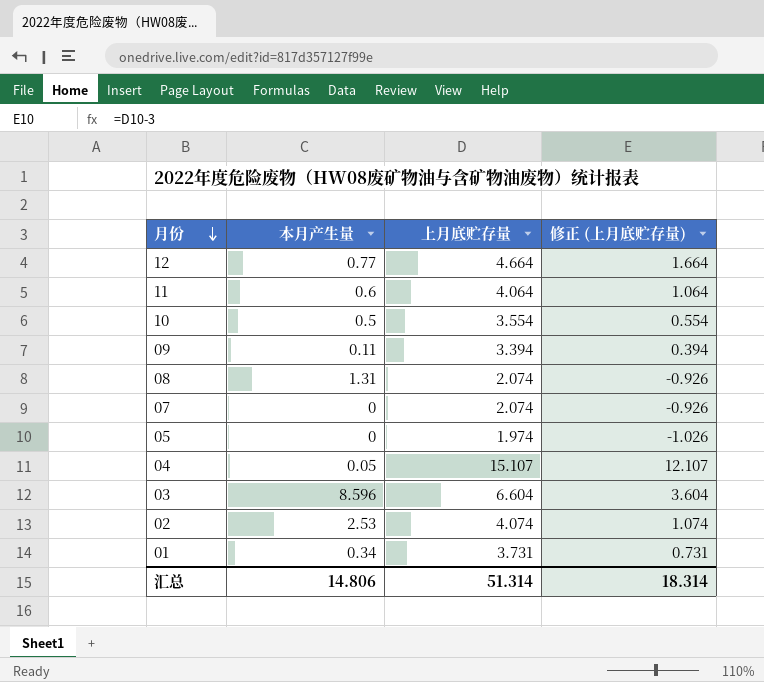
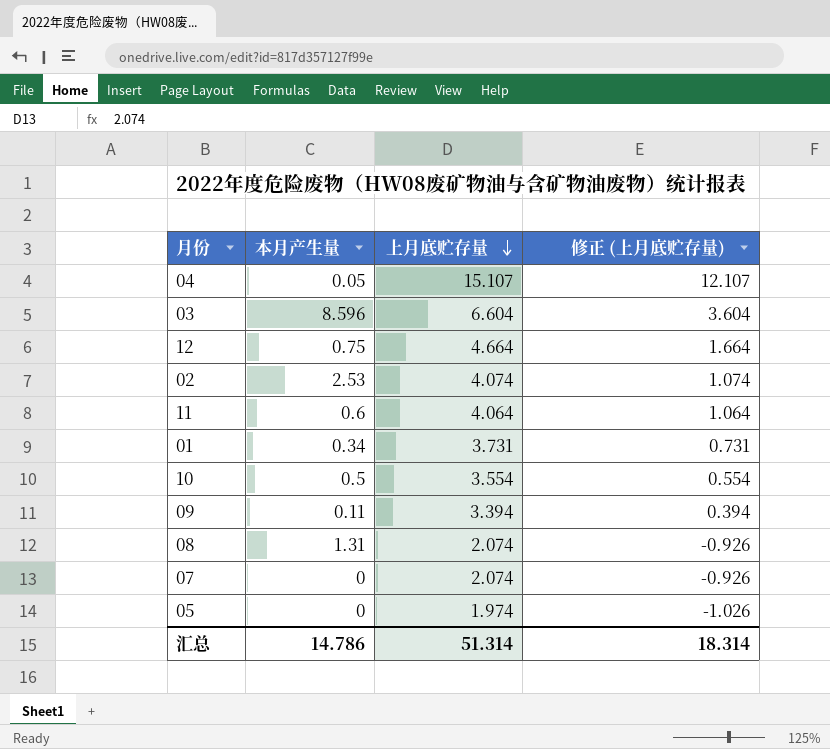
row order: 月份 descending -> 上月底贮存量 descending
12 | 本月产生量: 0.77 -> 0.75
汇总 | 本月产生量: 14.806 -> 14.786

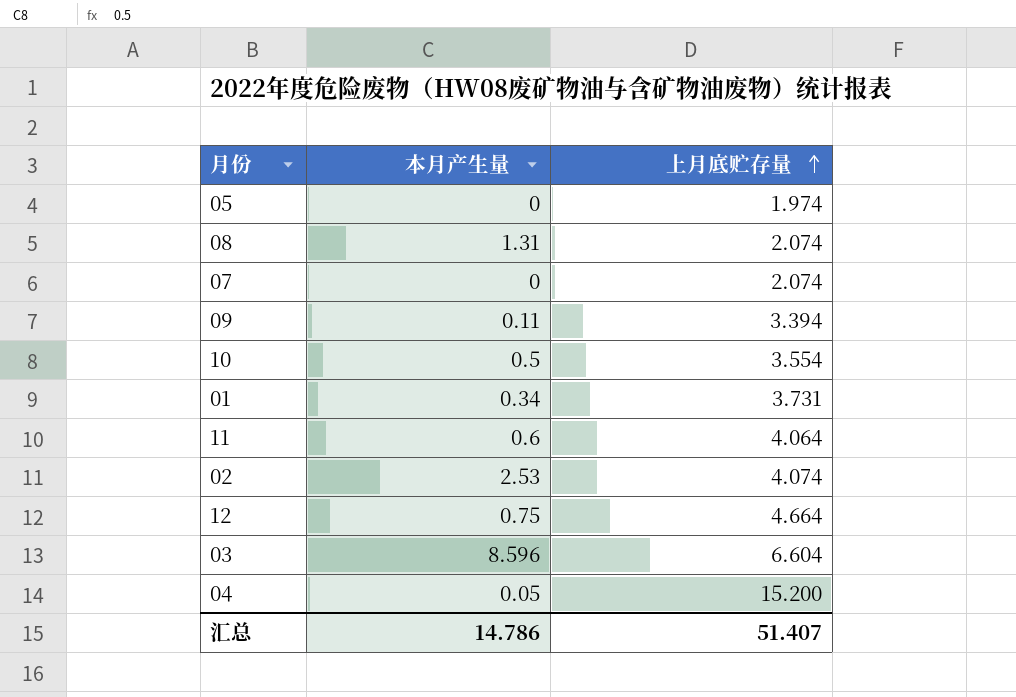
row order: 上月底贮存量 descending -> 上月底贮存量 ascending
column 修正 (上月底贮存量) | formula: [上月底贮存量] - 3 -> none
04 | 上月底贮存量: 15.107 -> 15.200
汇总 | 上月底贮存量: 51.314 -> 51.407

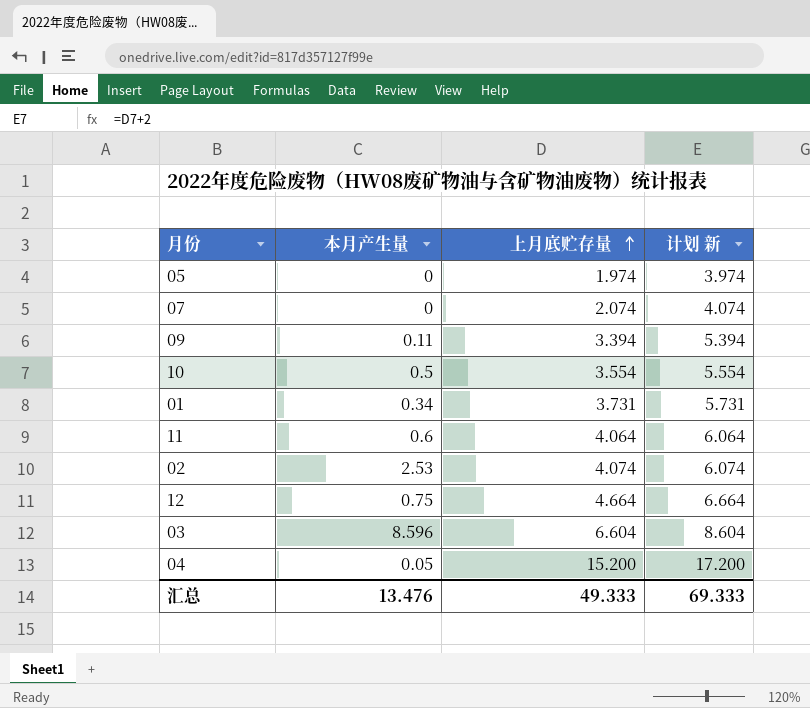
column 计划 新 | formula: none -> [上月底贮存量] + 2
row 08: 1.31 | 2.074 -> none
汇总 | 本月产生量: 14.786 -> 13.476
汇总 | 上月底贮存量: 51.407 -> 49.333

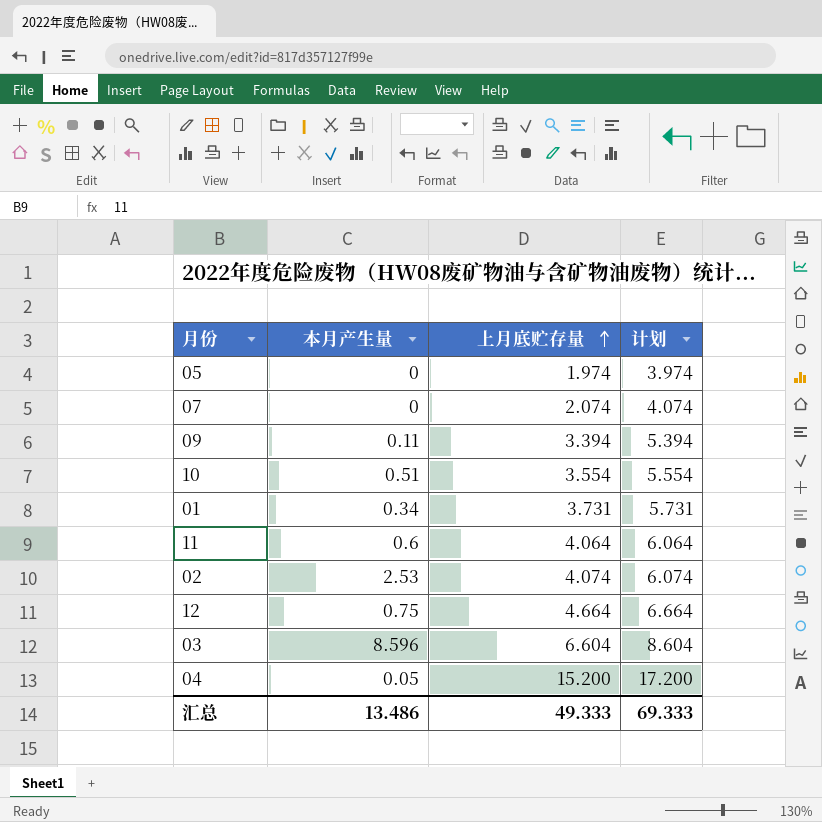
column name: 计划 新 -> 计划
10 | 本月产生量: 0.5 -> 0.51
汇总 | 本月产生量: 13.476 -> 13.486

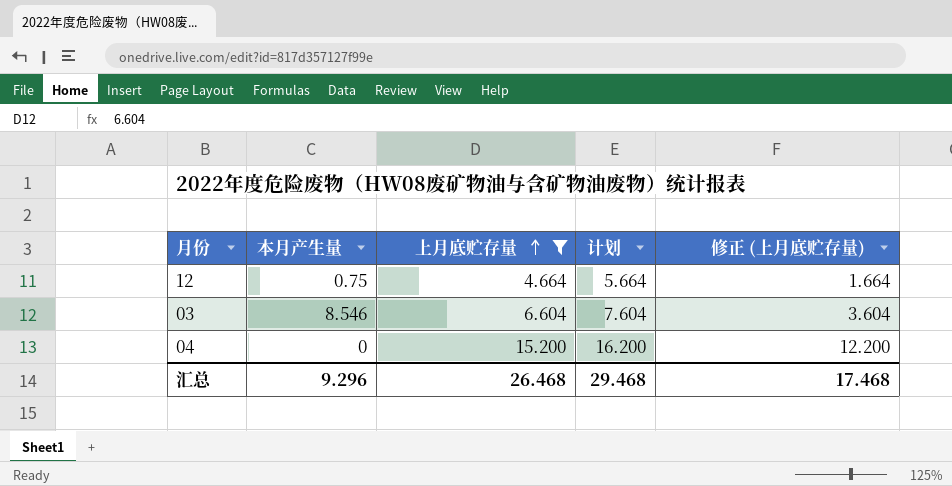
filter: none -> 上月底贮存量 >= 4.664
column 计划 | formula: [上月底贮存量] + 2 -> [上月底贮存量] + 1
column 修正 (上月底贮存量) | formula: none -> [上月底贮存量] - 3
03 | 本月产生量: 8.596 -> 8.546
04 | 本月产生量: 0.05 -> 0
汇总 | 本月产生量: 13.486 -> 9.296
汇总 | 上月底贮存量: 49.333 -> 26.468
汇总 | 计划: 69.333 -> 29.468

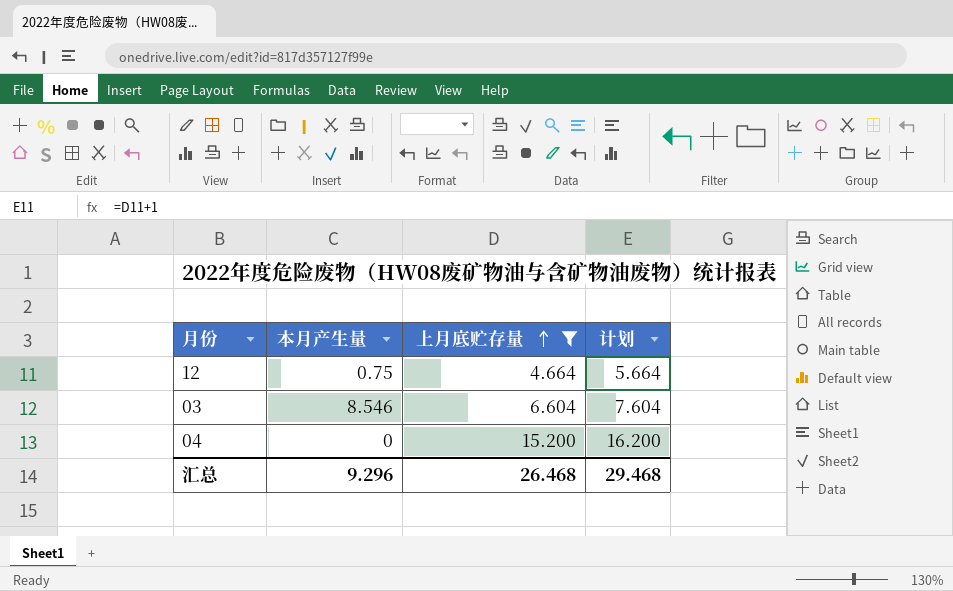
column 修正 (上月底贮存量) | formula: [上月底贮存量] - 3 -> none

